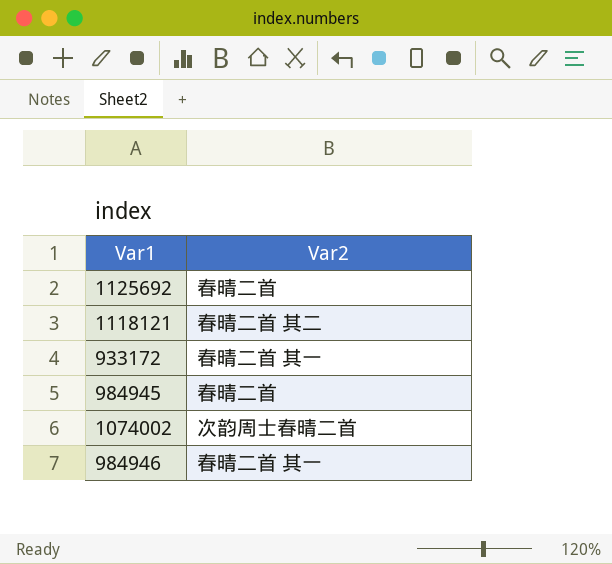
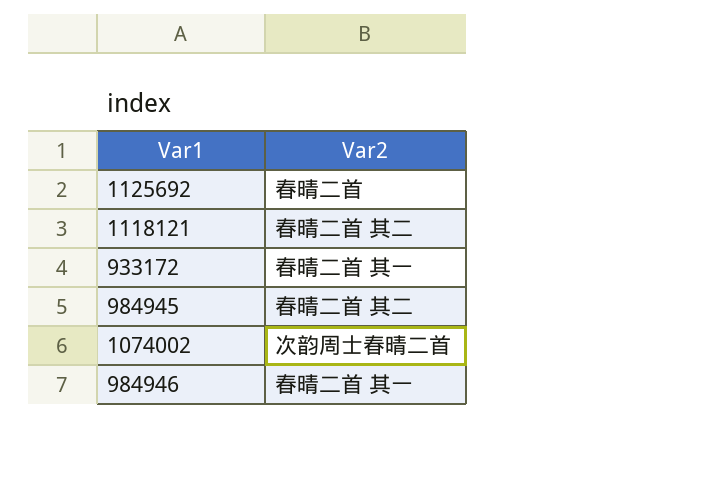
984945 | Var2: 春晴二首 -> 春晴二首 其二

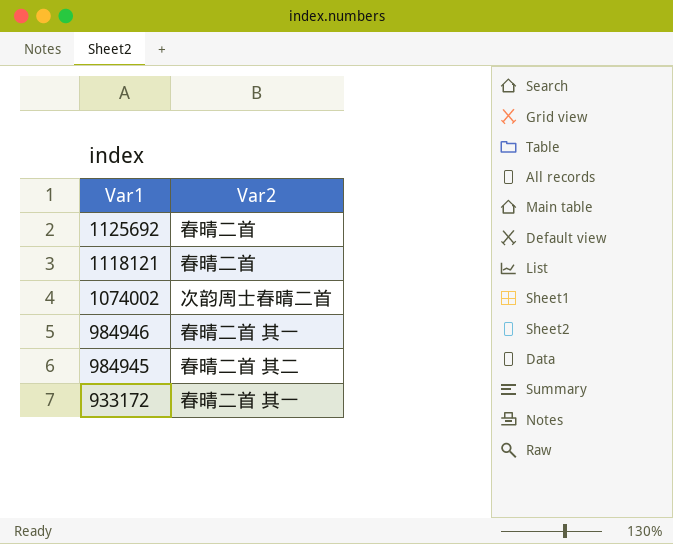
row order: none -> Var1 descending
1118121 | Var2: 春晴二首 其二 -> 春晴二首

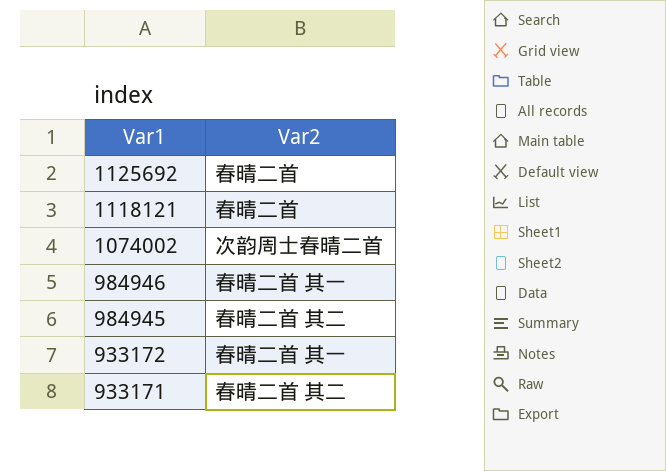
row 933171: none -> 春晴二首 其二

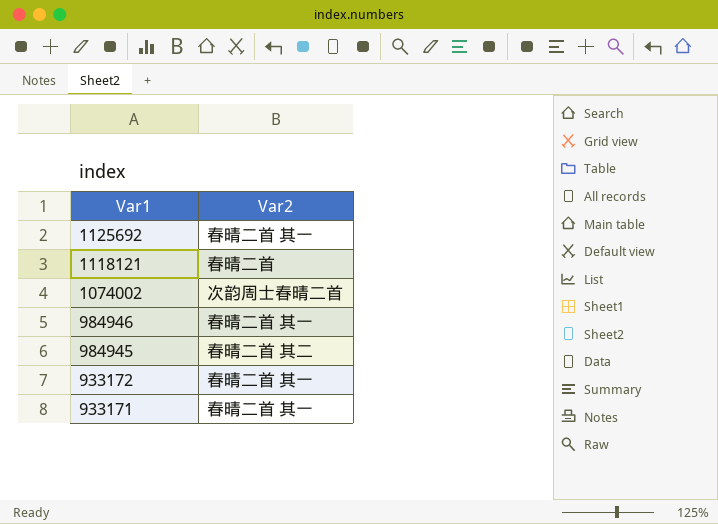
1125692 | Var2: 春晴二首 -> 春晴二首 其一
933171 | Var2: 春晴二首 其二 -> 春晴二首 其一

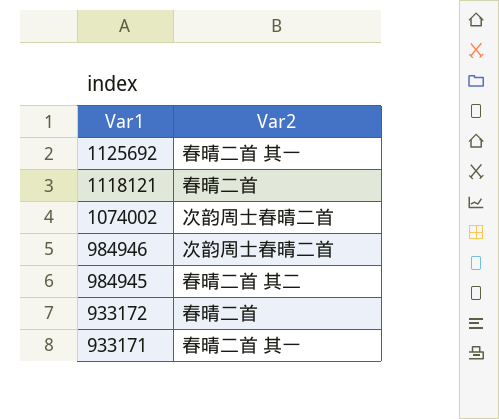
984946 | Var2: 春晴二首 其一 -> 次韵周士春晴二首
933172 | Var2: 春晴二首 其一 -> 春晴二首

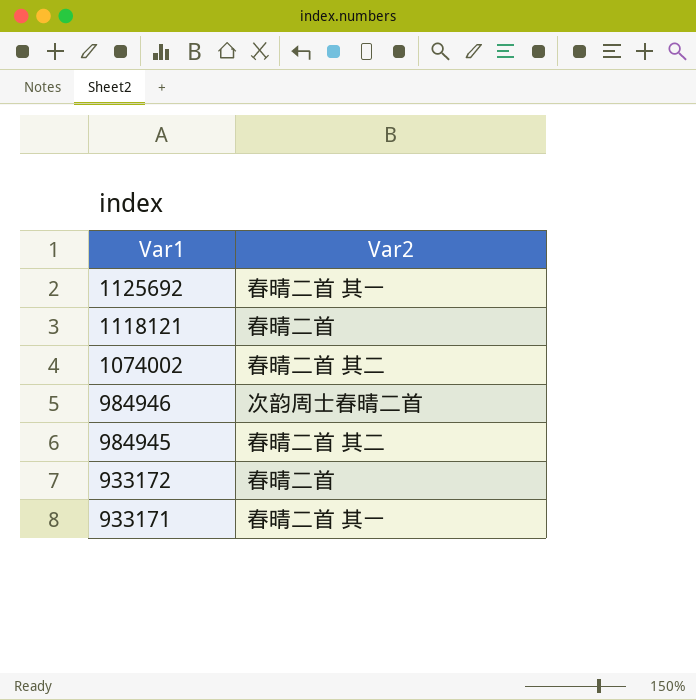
1074002 | Var2: 次韵周士春晴二首 -> 春晴二首 其二

